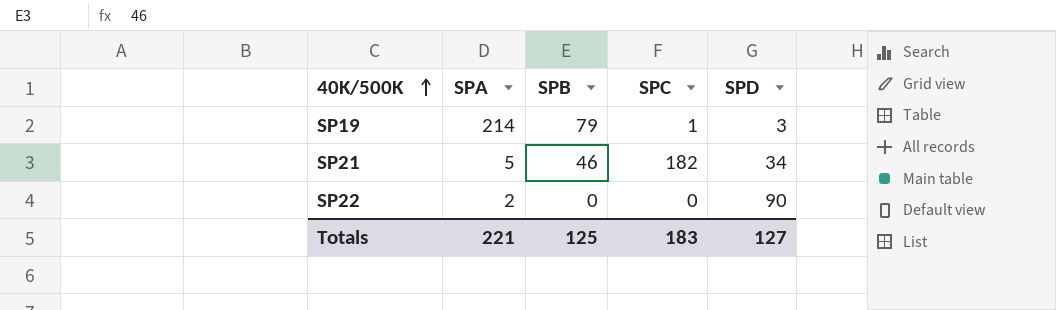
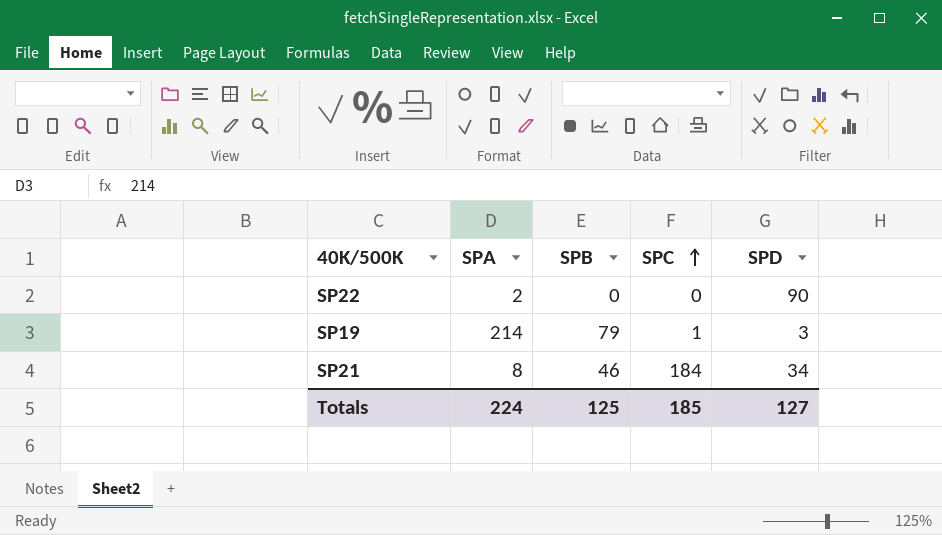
row order: 40K/500K ascending -> SPC ascending
SP21 | SPA: 5 -> 8
SP21 | SPC: 182 -> 184
Totals | SPA: 221 -> 224
Totals | SPC: 183 -> 185

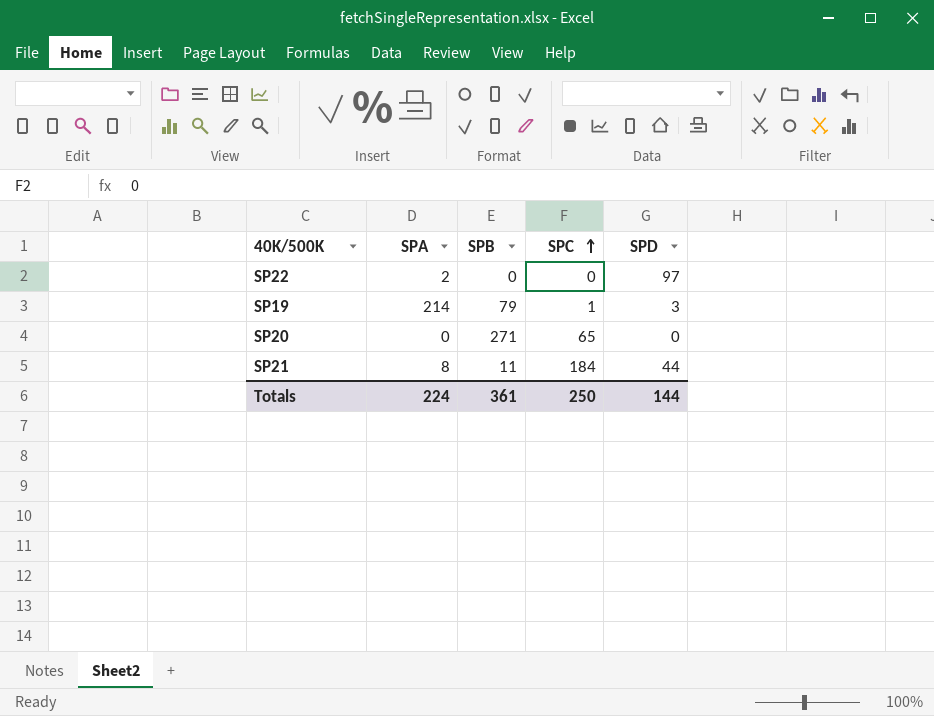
SP22 | SPD: 90 -> 97
row SP20: none -> 0 | 271 | 65 | 0
SP21 | SPB: 46 -> 11
SP21 | SPD: 34 -> 44
Totals | SPB: 125 -> 361
Totals | SPC: 185 -> 250
Totals | SPD: 127 -> 144

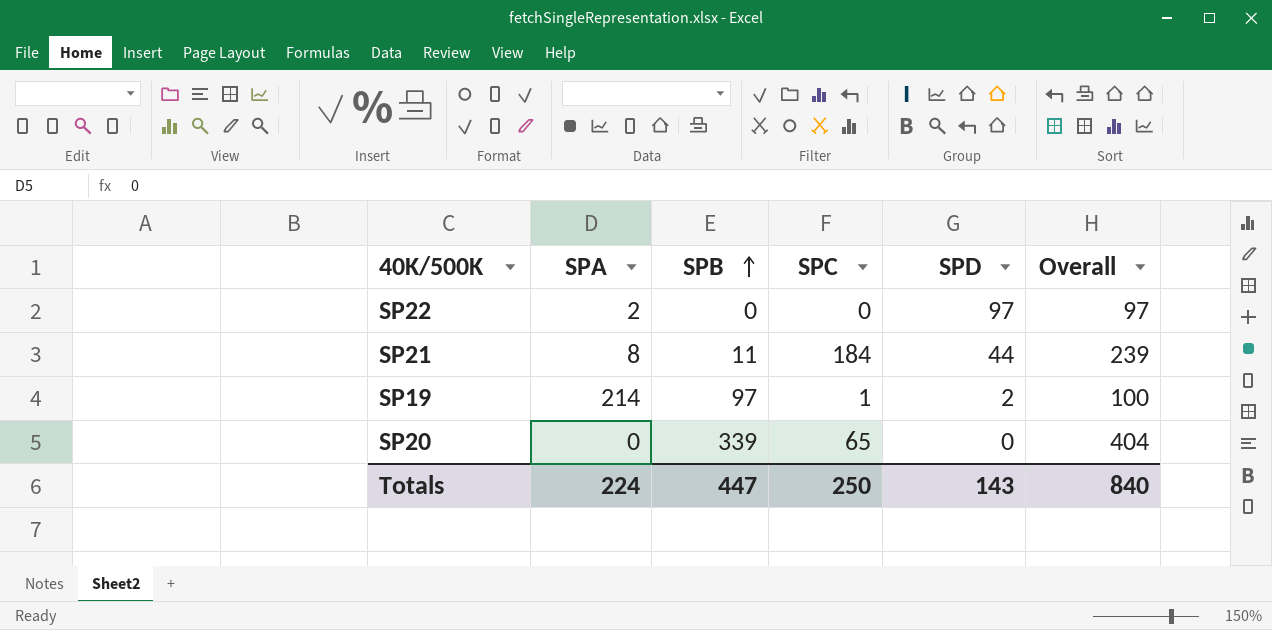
row order: SPC ascending -> SPB ascending
column Overall | formula: none -> [SPB] + [SPC] + [SPD]
SP19 | SPB: 79 -> 97
SP19 | SPD: 3 -> 2
SP20 | SPB: 271 -> 339
Totals | SPB: 361 -> 447
Totals | SPD: 144 -> 143

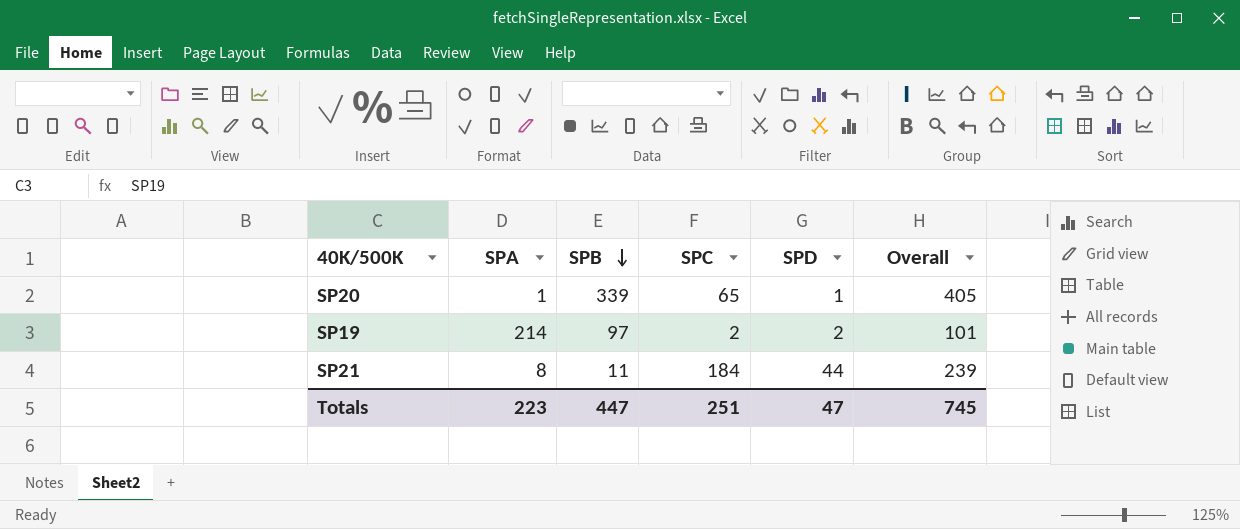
row order: SPB ascending -> SPB descending
row SP22: 2 | 0 | 0 | 97 | 97 -> none
SP20 | SPA: 0 -> 1
SP20 | SPD: 0 -> 1
SP20 | Overall: 404 -> 405
SP19 | SPC: 1 -> 2
SP19 | Overall: 100 -> 101
Totals | SPA: 224 -> 223
Totals | SPC: 250 -> 251
Totals | SPD: 143 -> 47
Totals | Overall: 840 -> 745

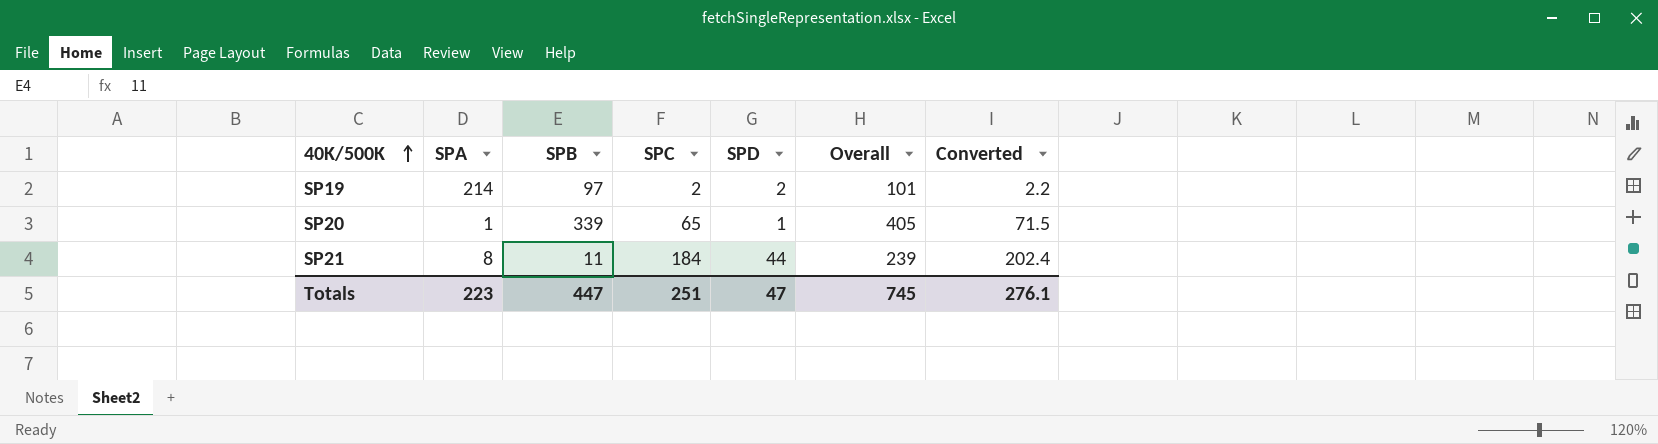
row order: SPB descending -> 40K/500K ascending
column Converted | formula: none -> [SPC] * 1.1

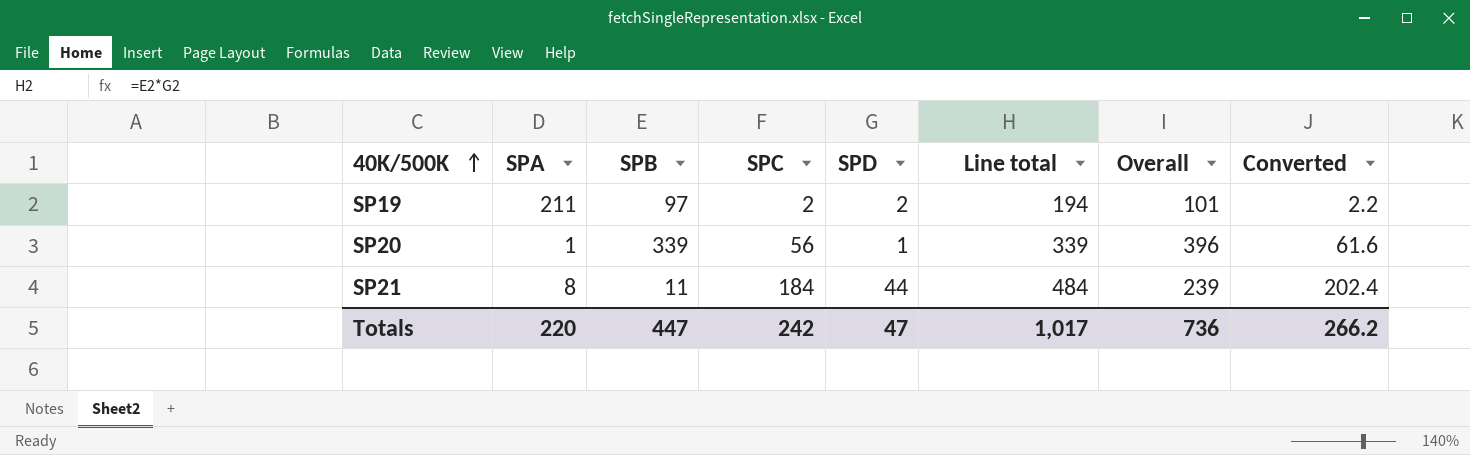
column Line total | formula: none -> [SPB] * [SPD]
SP19 | SPA: 214 -> 211
SP20 | SPC: 65 -> 56
SP20 | Overall: 405 -> 396
SP20 | Converted: 71.5 -> 61.6
Totals | SPA: 223 -> 220
Totals | SPC: 251 -> 242
Totals | Overall: 745 -> 736
Totals | Converted: 276.1 -> 266.2

